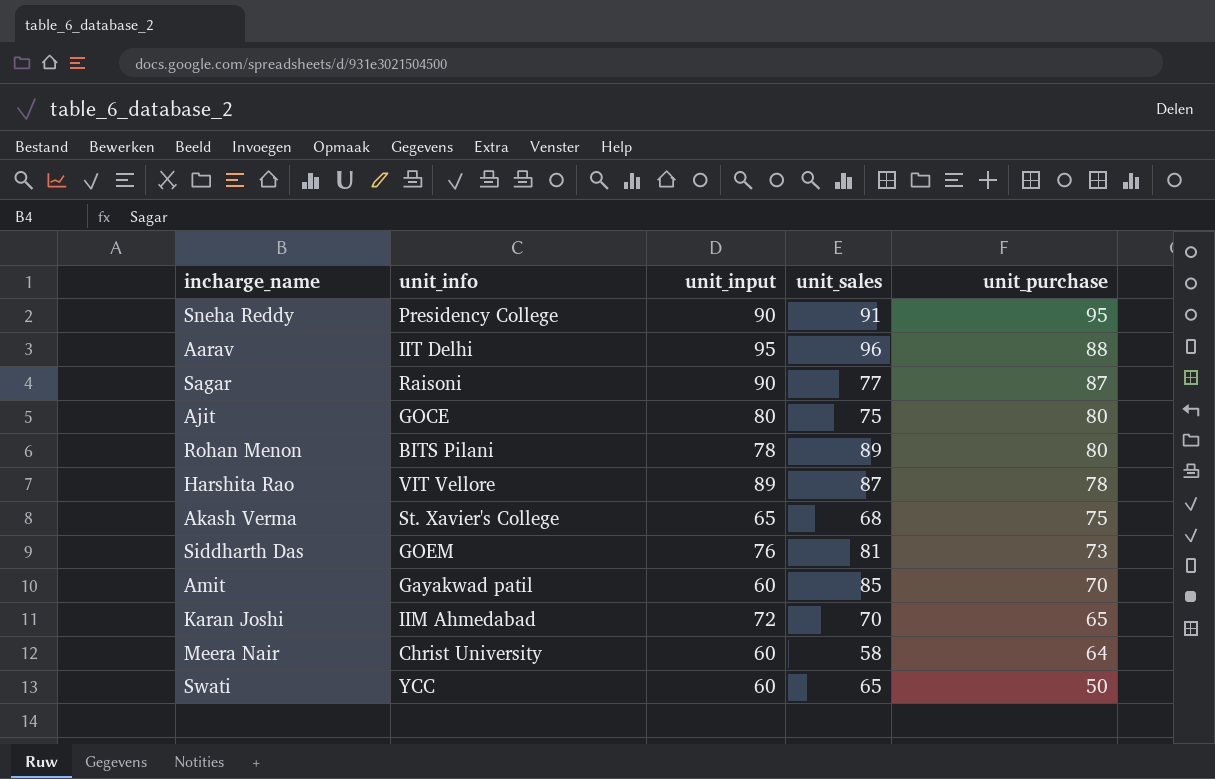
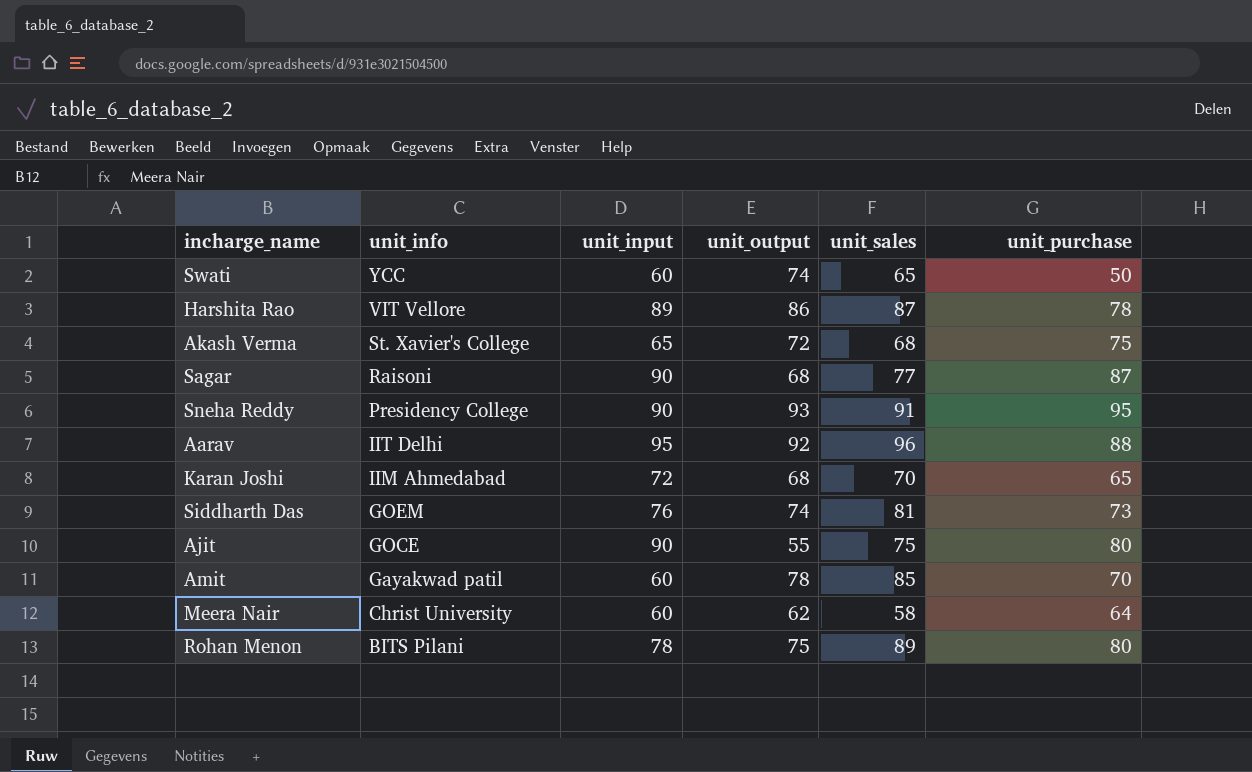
row order: unit_purchase descending -> unit_info descending
column unit_output | position: none -> 4
Ajit | unit_input: 80 -> 90

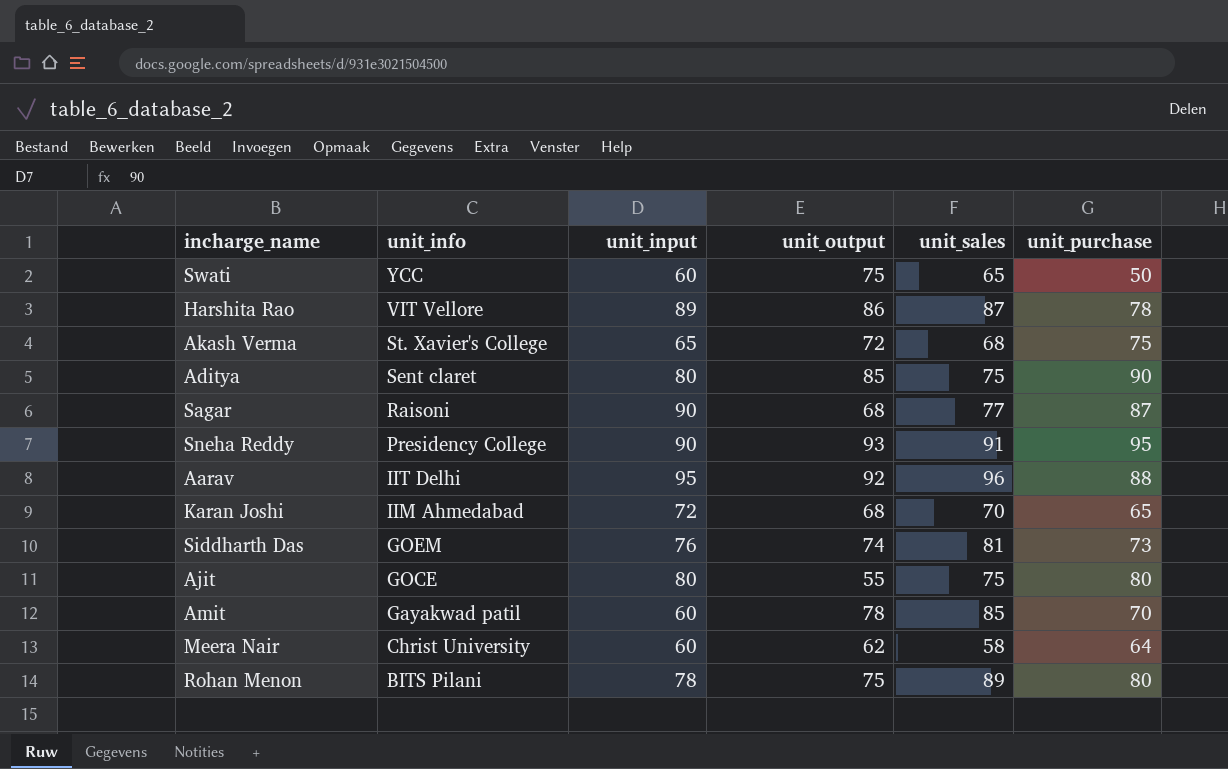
Swati | unit_output: 74 -> 75
row Aditya: none -> Sent claret | 80 | 85 | 75 | 90
Ajit | unit_input: 90 -> 80

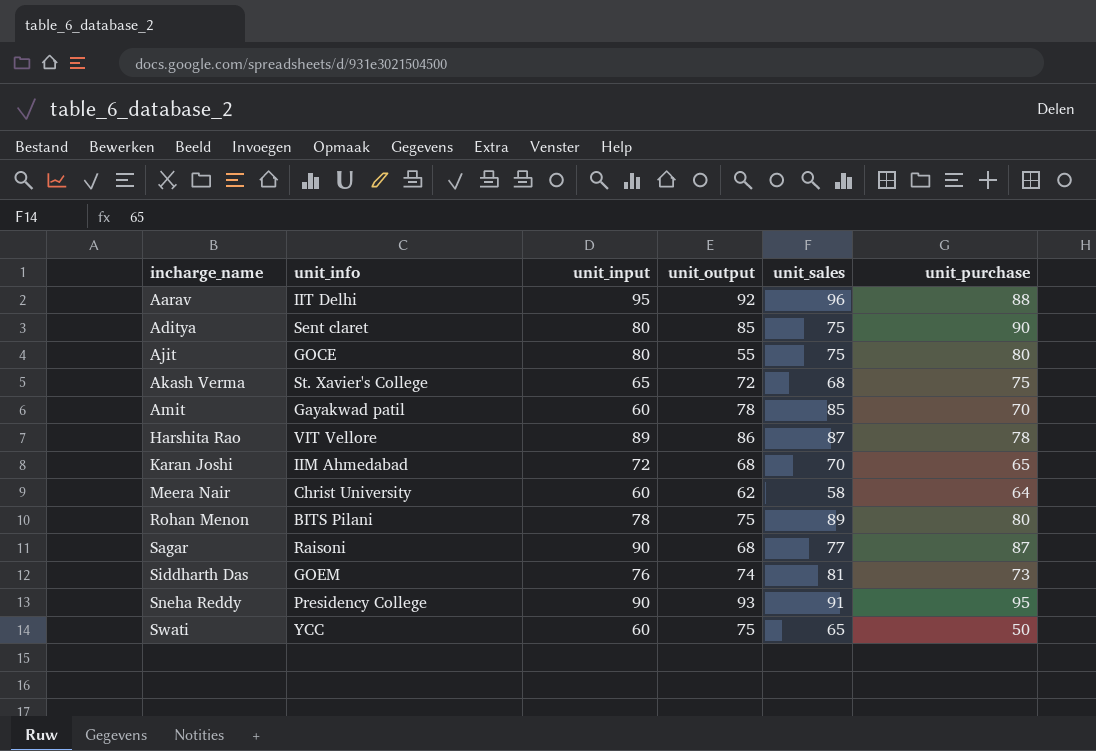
row order: unit_info descending -> incharge_name ascending

